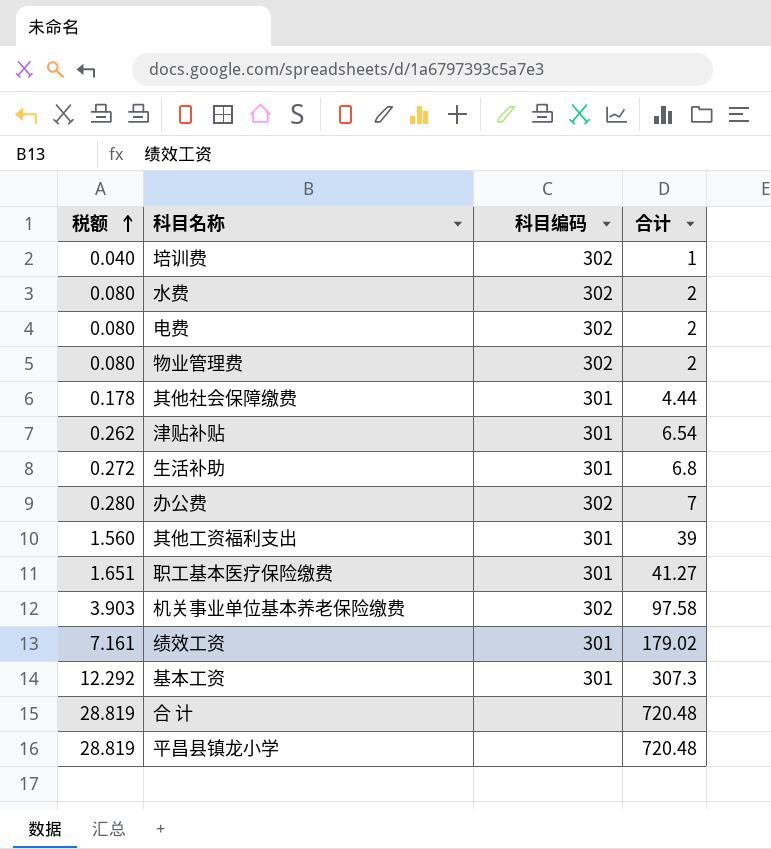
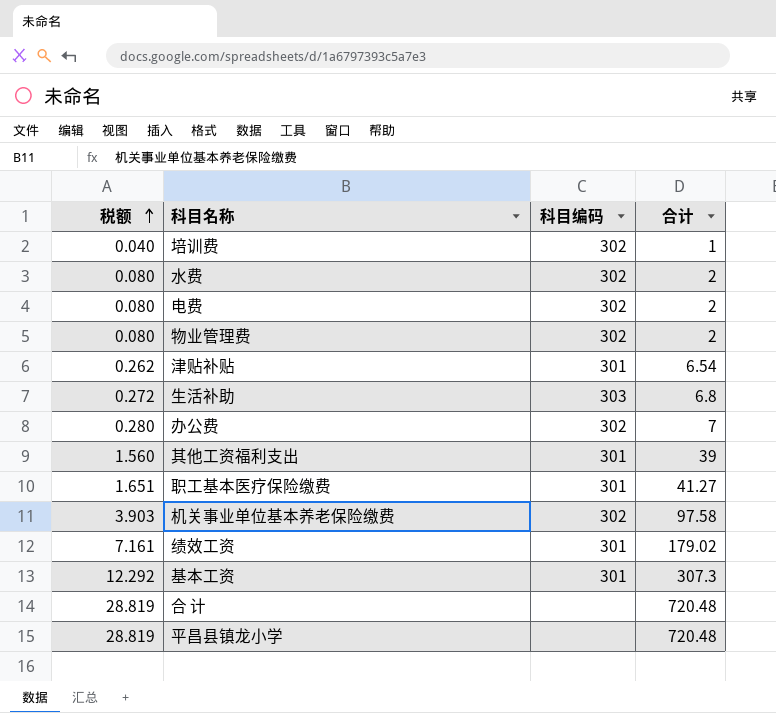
row 其他社会保障缴费: 0.178 | 301 | 4.44 -> none
生活补助 | 科目编码: 301 -> 303

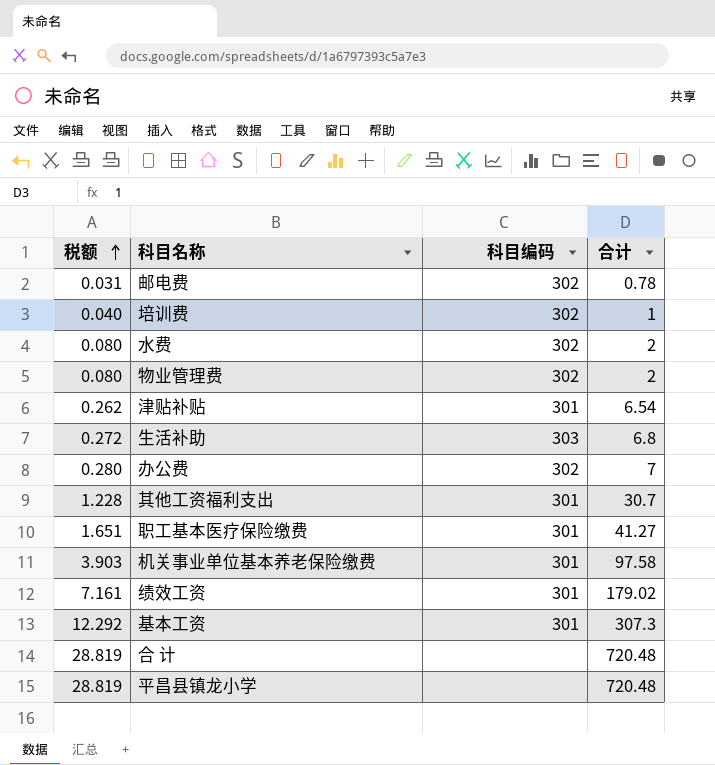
row 电费: 0.080 | 302 | 2 -> none
row 邮电费: none -> 0.031 | 302 | 0.78
其他工资福利支出 | 税额: 1.560 -> 1.228
其他工资福利支出 | 合计: 39 -> 30.7
机关事业单位基本养老保险缴费 | 科目编码: 302 -> 301

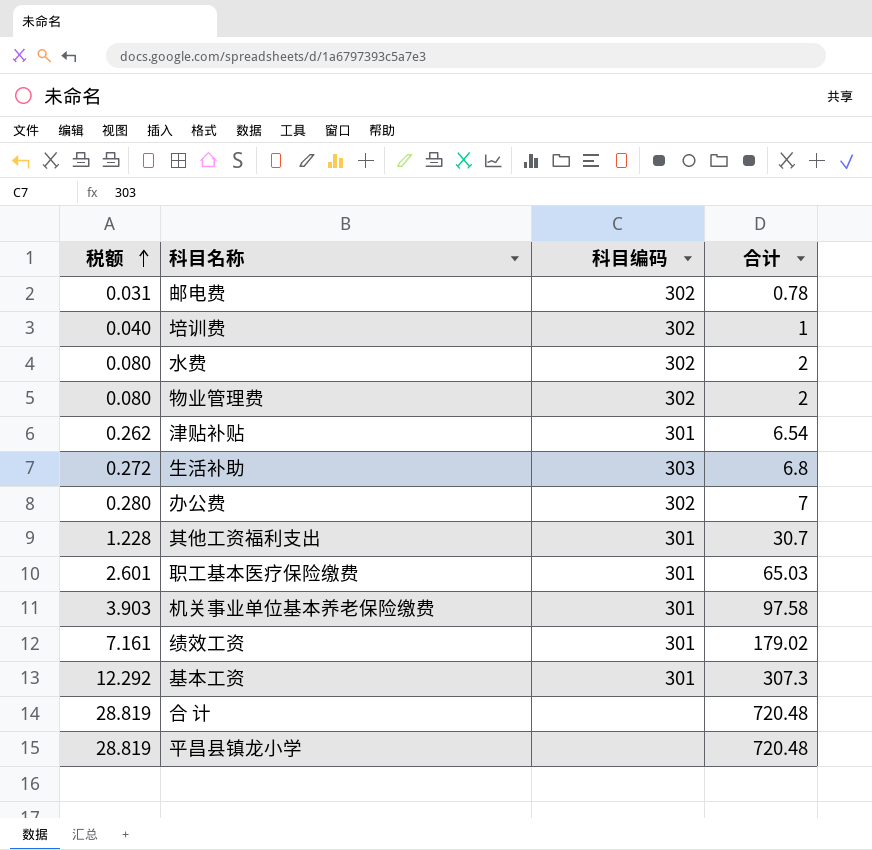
职工基本医疗保险缴费 | 税额: 1.651 -> 2.601
职工基本医疗保险缴费 | 合计: 41.27 -> 65.03

